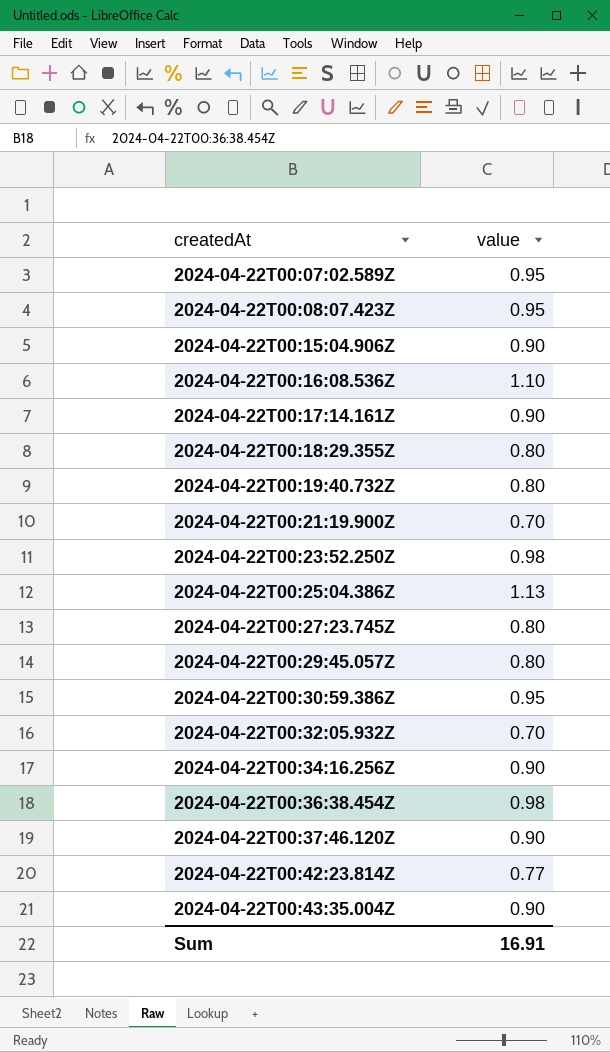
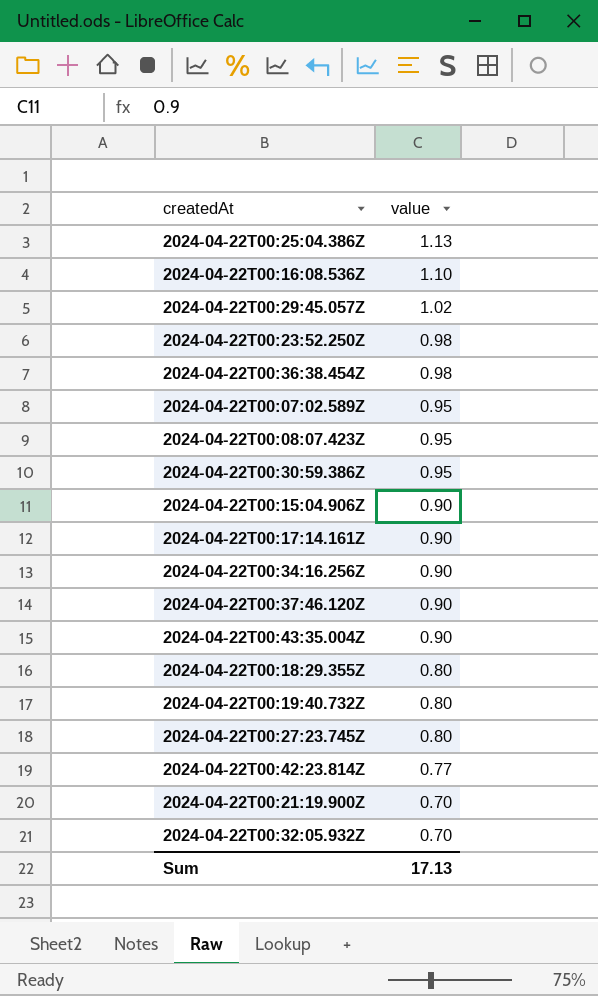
row order: createdAt ascending -> value descending
2024-04-22T00:29:45.057Z | value: 0.80 -> 1.02
Sum | value: 16.91 -> 17.13

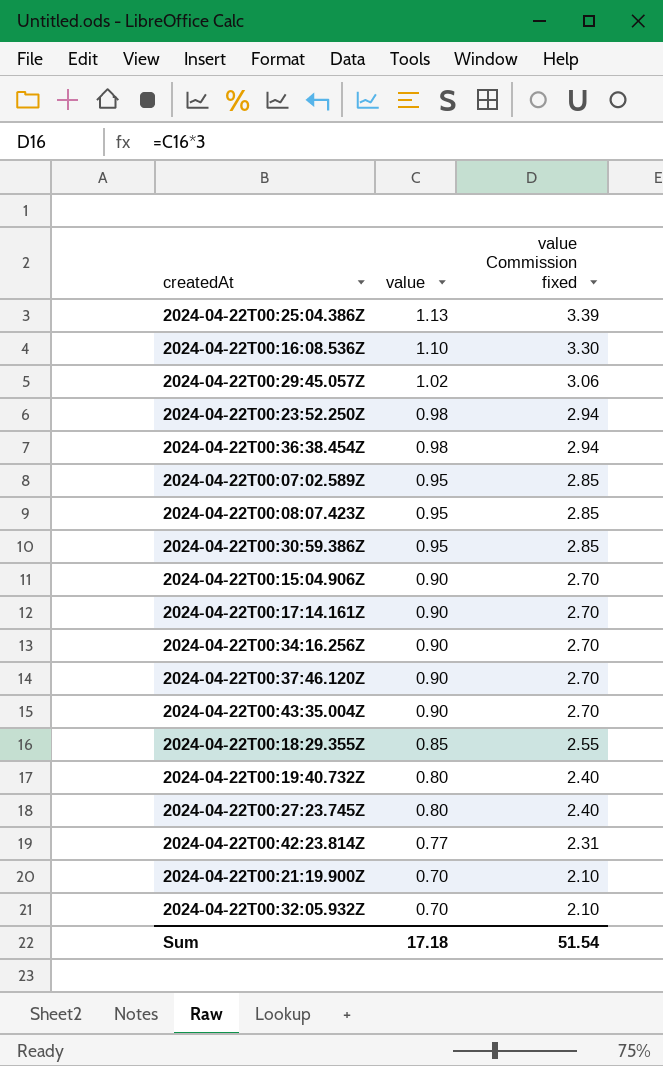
column value Commission fixed | formula: none -> [value] * 3
2024-04-22T00:18:29.355Z | value: 0.80 -> 0.85
Sum | value: 17.13 -> 17.18

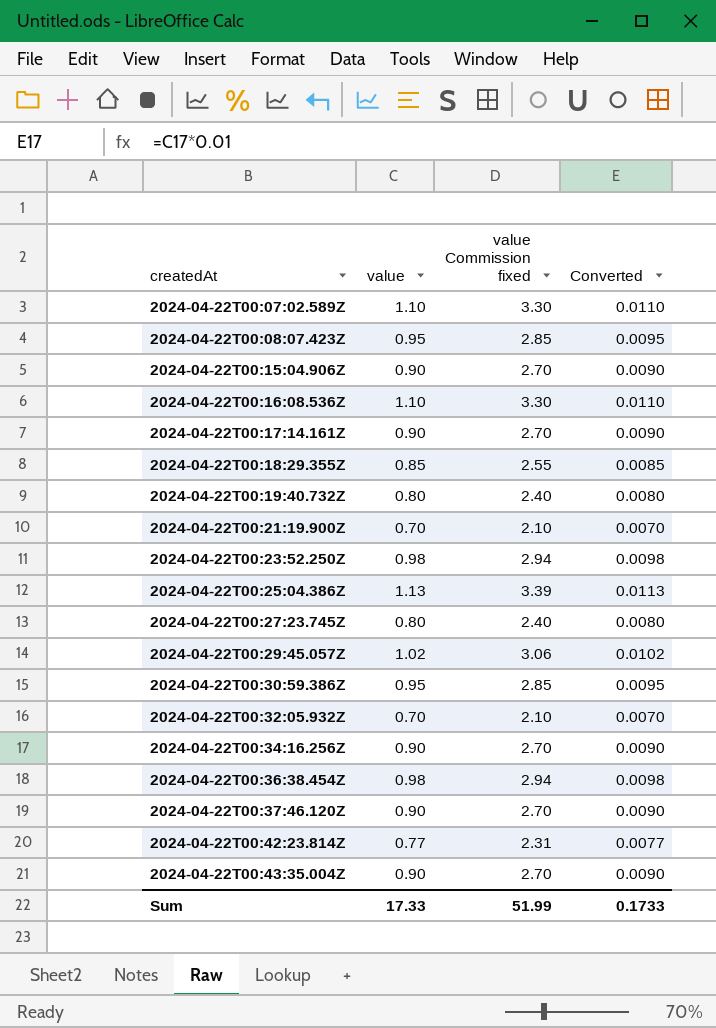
row order: value descending -> createdAt ascending
column Converted | formula: none -> [value] * 0.01
2024-04-22T00:07:02.589Z | value: 0.95 -> 1.10
2024-04-22T00:07:02.589Z | value Commission fixed: 2.85 -> 3.30
Sum | value: 17.18 -> 17.33
Sum | value Commission fixed: 51.54 -> 51.99

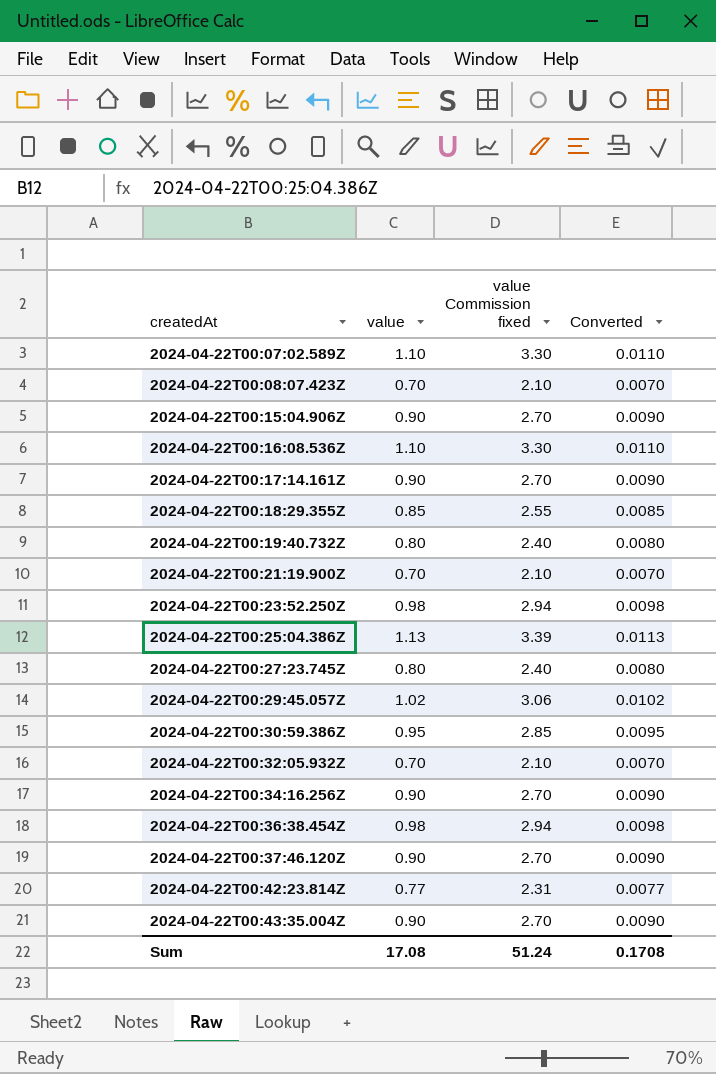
2024-04-22T00:08:07.423Z | value: 0.95 -> 0.70
2024-04-22T00:08:07.423Z | value Commission fixed: 2.85 -> 2.10
2024-04-22T00:08:07.423Z | Converted: 0.0095 -> 0.0070
Sum | value: 17.33 -> 17.08
Sum | value Commission fixed: 51.99 -> 51.24
Sum | Converted: 0.1733 -> 0.1708

